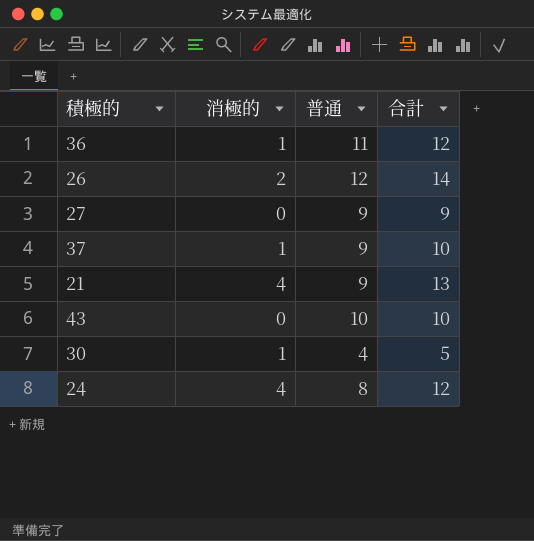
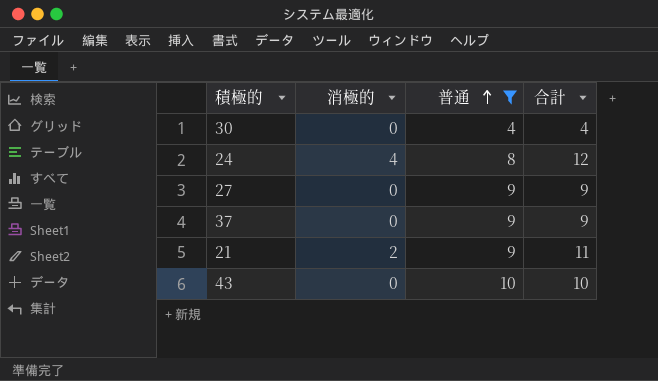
filter: none -> 普通 <= 10
row order: none -> 普通 ascending
30 | 消極的: 1 -> 0
30 | 合計: 5 -> 4
37 | 消極的: 1 -> 0
37 | 合計: 10 -> 9
21 | 消極的: 4 -> 2
21 | 合計: 13 -> 11

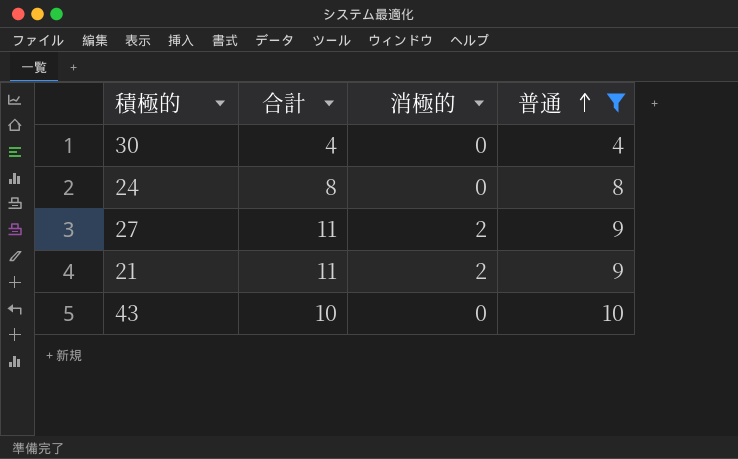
column 合計 | position: 4 -> 2
row 37: 0 | 9 | 9 -> none
24 | 合計: 12 -> 8
24 | 消極的: 4 -> 0
27 | 合計: 9 -> 11
27 | 消極的: 0 -> 2

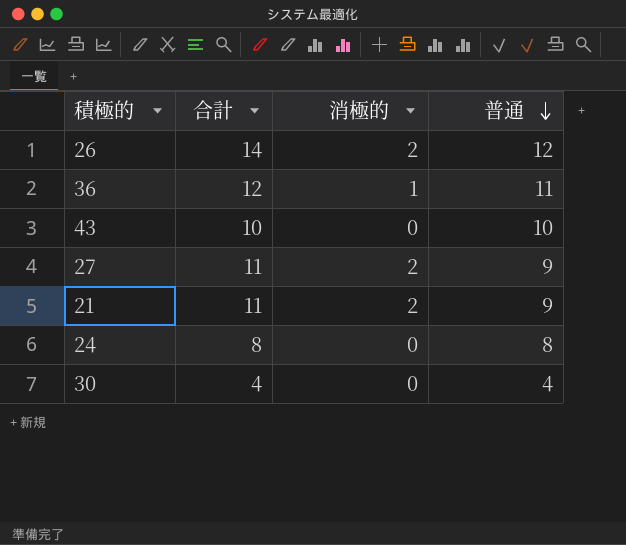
filter: 普通 <= 10 -> none
row order: 普通 ascending -> 普通 descending

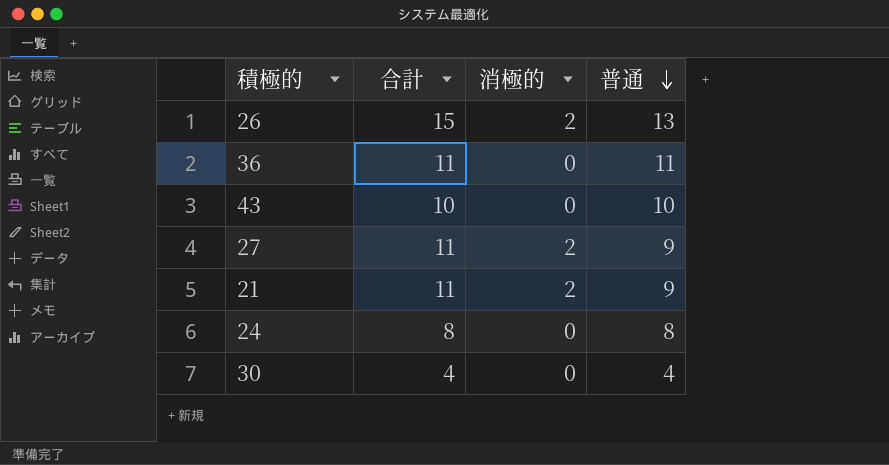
26 | 合計: 14 -> 15
26 | 普通: 12 -> 13
36 | 合計: 12 -> 11
36 | 消極的: 1 -> 0

